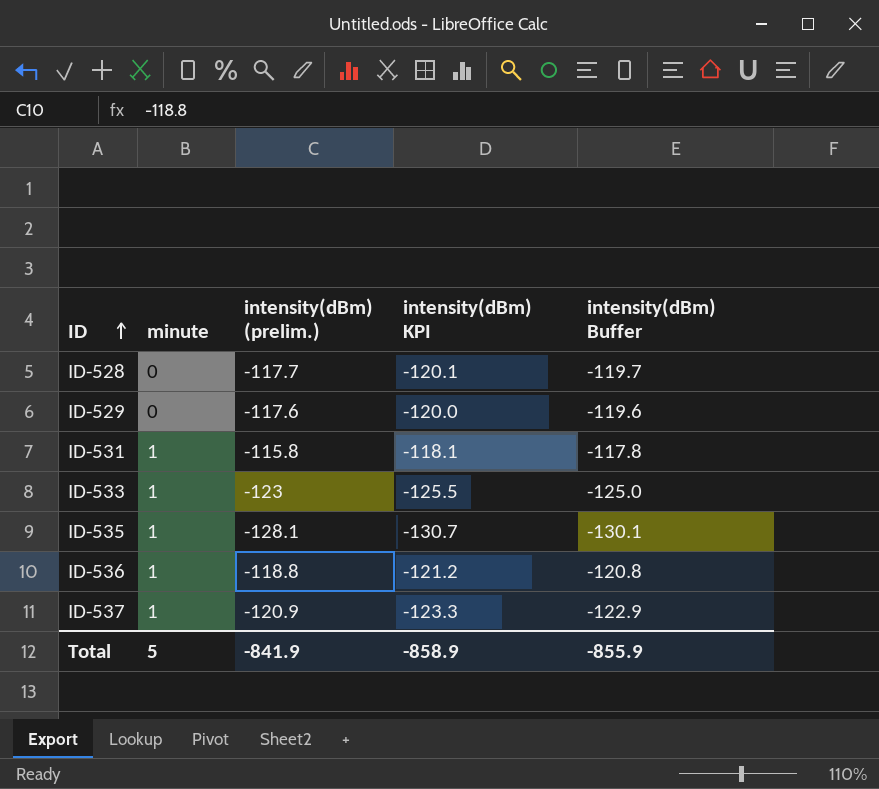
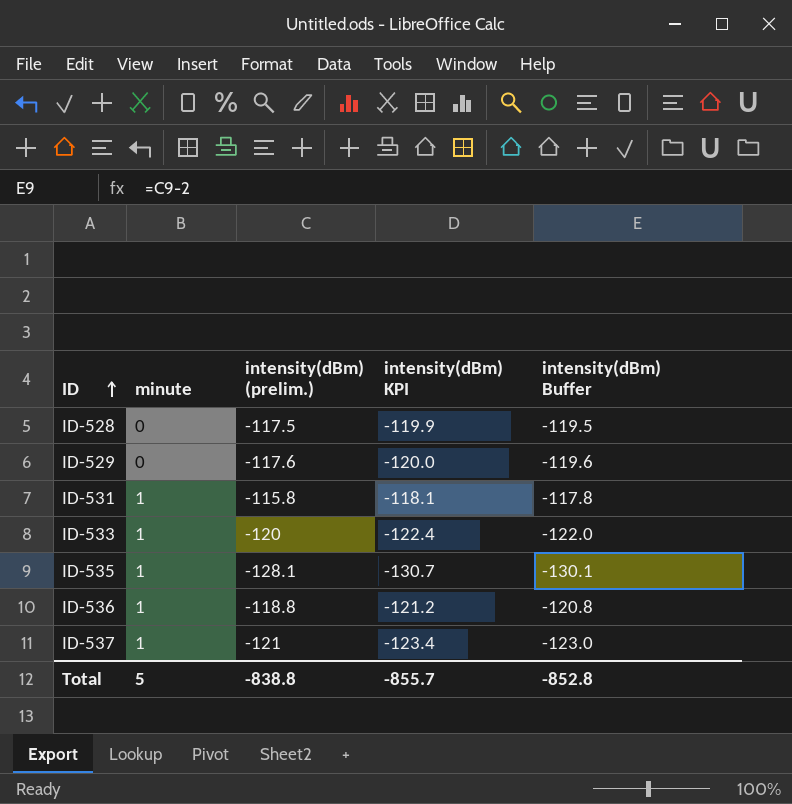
ID-528 | intensity(dBm) (prelim.): -117.7 -> -117.5
ID-528 | intensity(dBm) KPI: -120.1 -> -119.9
ID-528 | intensity(dBm) Buffer: -119.7 -> -119.5
ID-533 | intensity(dBm) (prelim.): -123 -> -120
ID-533 | intensity(dBm) KPI: -125.5 -> -122.4
ID-533 | intensity(dBm) Buffer: -125.0 -> -122.0
ID-537 | intensity(dBm) (prelim.): -120.9 -> -121
ID-537 | intensity(dBm) KPI: -123.3 -> -123.4
ID-537 | intensity(dBm) Buffer: -122.9 -> -123.0
Total | intensity(dBm) (prelim.): -841.9 -> -838.8
Total | intensity(dBm) KPI: -858.9 -> -855.7
Total | intensity(dBm) Buffer: -855.9 -> -852.8

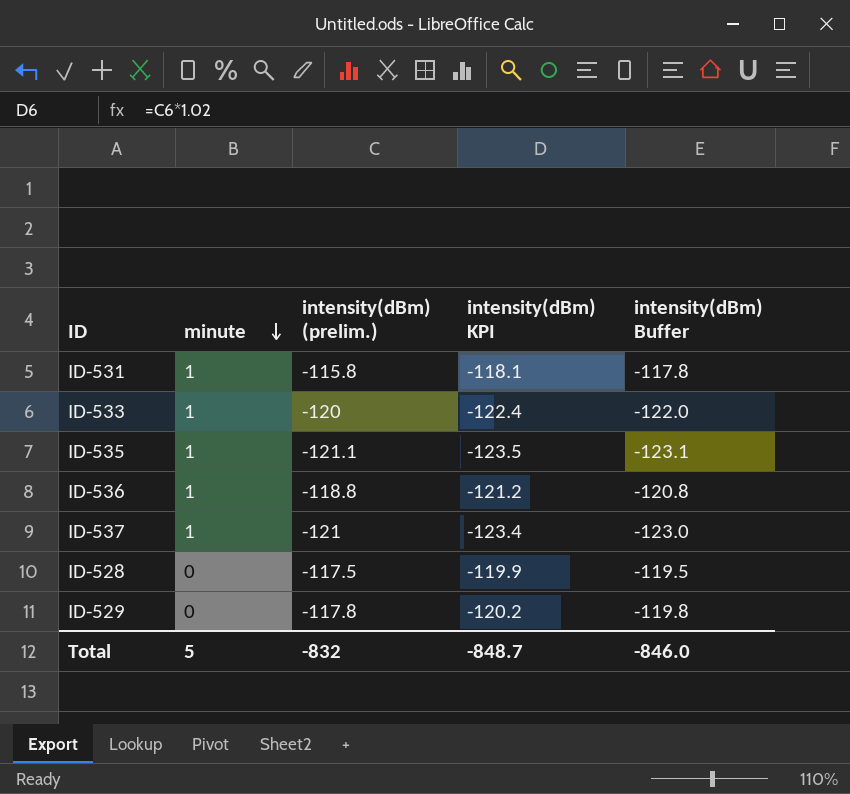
row order: ID ascending -> minute descending
ID-535 | intensity(dBm) (prelim.): -128.1 -> -121.1
ID-535 | intensity(dBm) KPI: -130.7 -> -123.5
ID-535 | intensity(dBm) Buffer: -130.1 -> -123.1
ID-529 | intensity(dBm) (prelim.): -117.6 -> -117.8
ID-529 | intensity(dBm) KPI: -120.0 -> -120.2
ID-529 | intensity(dBm) Buffer: -119.6 -> -119.8
Total | intensity(dBm) (prelim.): -838.8 -> -832
Total | intensity(dBm) KPI: -855.7 -> -848.7
Total | intensity(dBm) Buffer: -852.8 -> -846.0

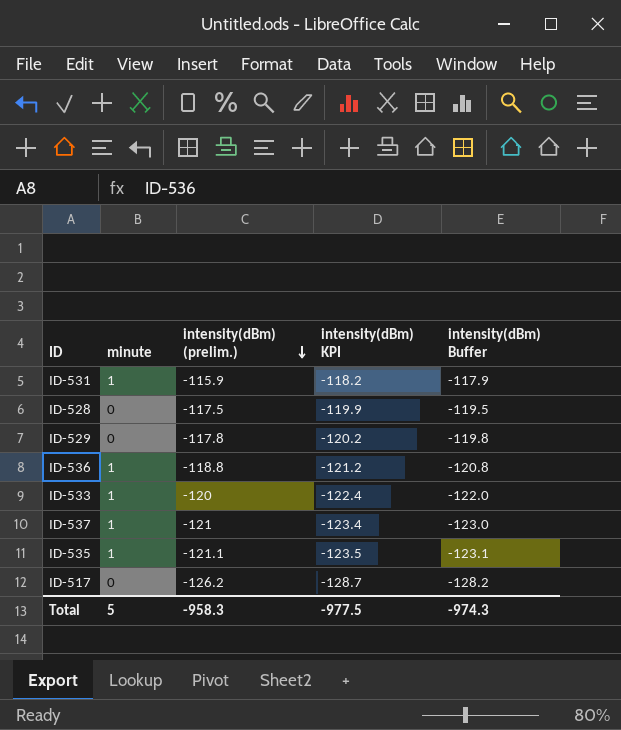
row order: minute descending -> intensity(dBm) (prelim.) descending
ID-531 | intensity(dBm) (prelim.): -115.8 -> -115.9
ID-531 | intensity(dBm) KPI: -118.1 -> -118.2
ID-531 | intensity(dBm) Buffer: -117.8 -> -117.9
row ID-517: none -> 0 | -126.2 | -128.7 | -128.2
Total | intensity(dBm) (prelim.): -832 -> -958.3
Total | intensity(dBm) KPI: -848.7 -> -977.5
Total | intensity(dBm) Buffer: -846.0 -> -974.3

